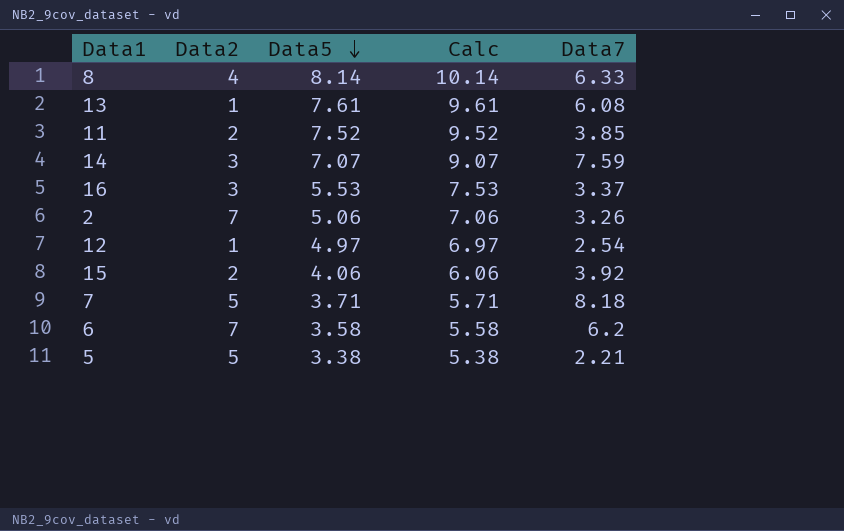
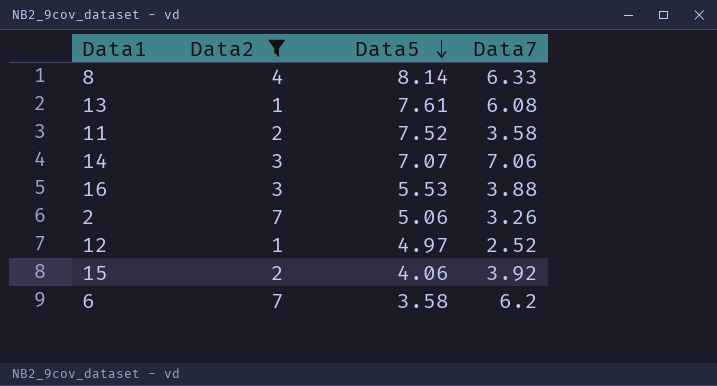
filter: none -> Data2 != 5
column Calc | formula: [Data5] + 2 -> none
11 | Data7: 3.85 -> 3.58
14 | Data7: 7.59 -> 7.06
16 | Data7: 3.37 -> 3.88
12 | Data7: 2.54 -> 2.52

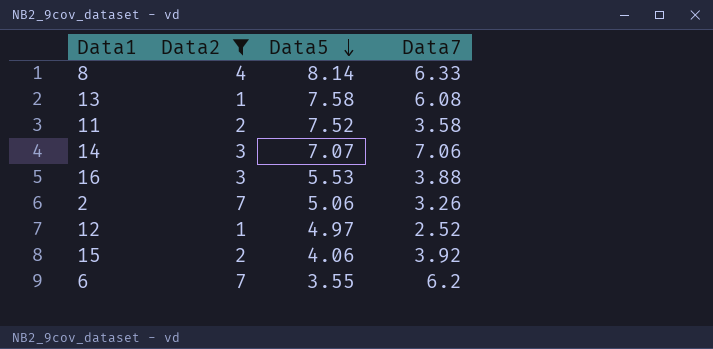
13 | Data5: 7.61 -> 7.58
6 | Data5: 3.58 -> 3.55

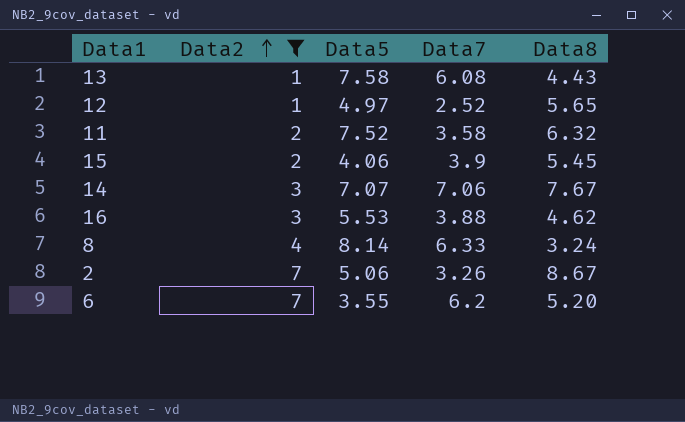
row order: Data5 descending -> Data2 ascending
column Data8 | position: none -> 5
15 | Data7: 3.92 -> 3.9

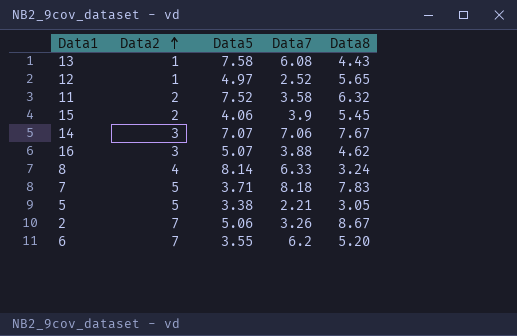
filter: Data2 != 5 -> none
16 | Data5: 5.53 -> 5.07

